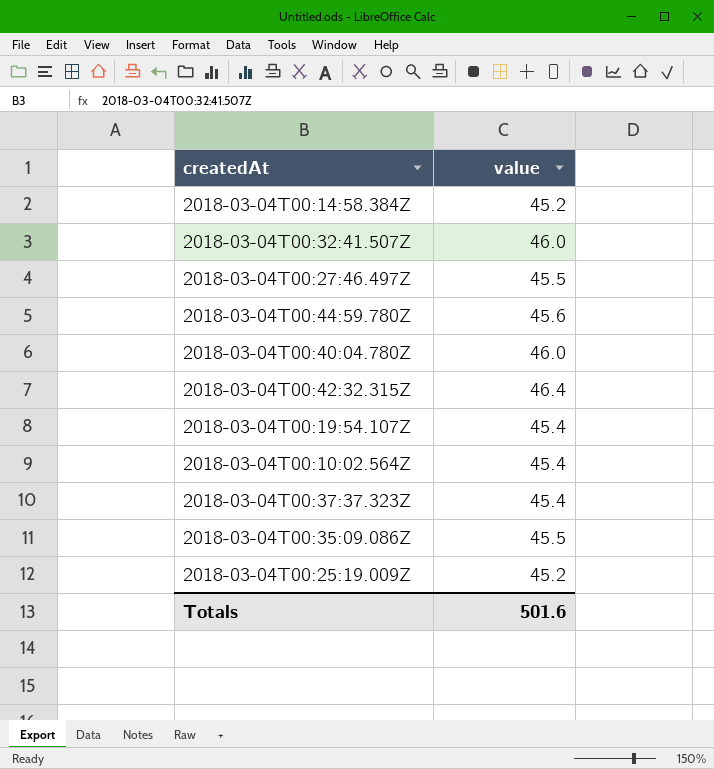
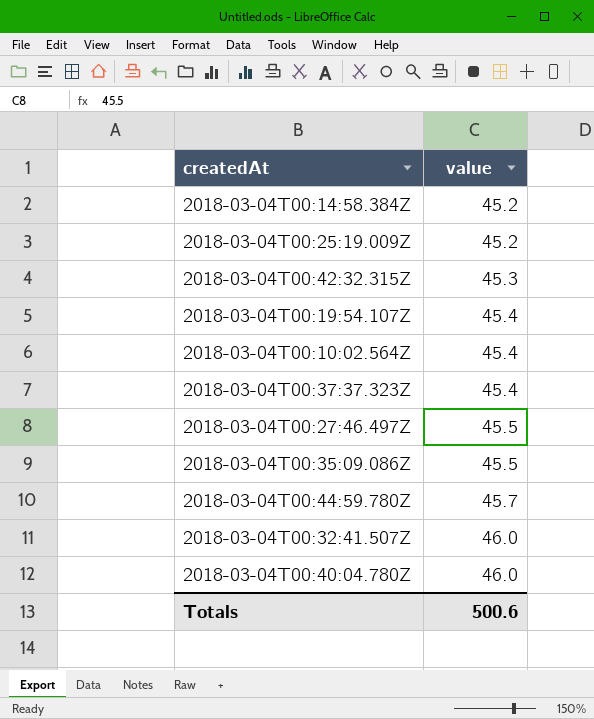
row order: none -> value ascending
2018-03-04T00:42:32.315Z | value: 46.4 -> 45.3
2018-03-04T00:44:59.780Z | value: 45.6 -> 45.7
Totals | value: 501.6 -> 500.6

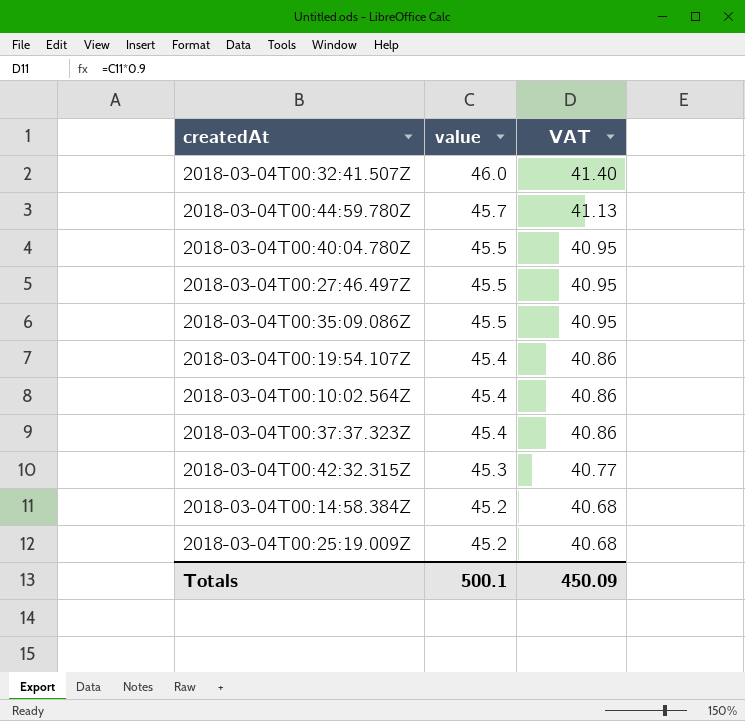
row order: value ascending -> value descending
column VAT | formula: none -> [value] * 0.9
2018-03-04T00:40:04.780Z | value: 46.0 -> 45.5
Totals | value: 500.6 -> 500.1

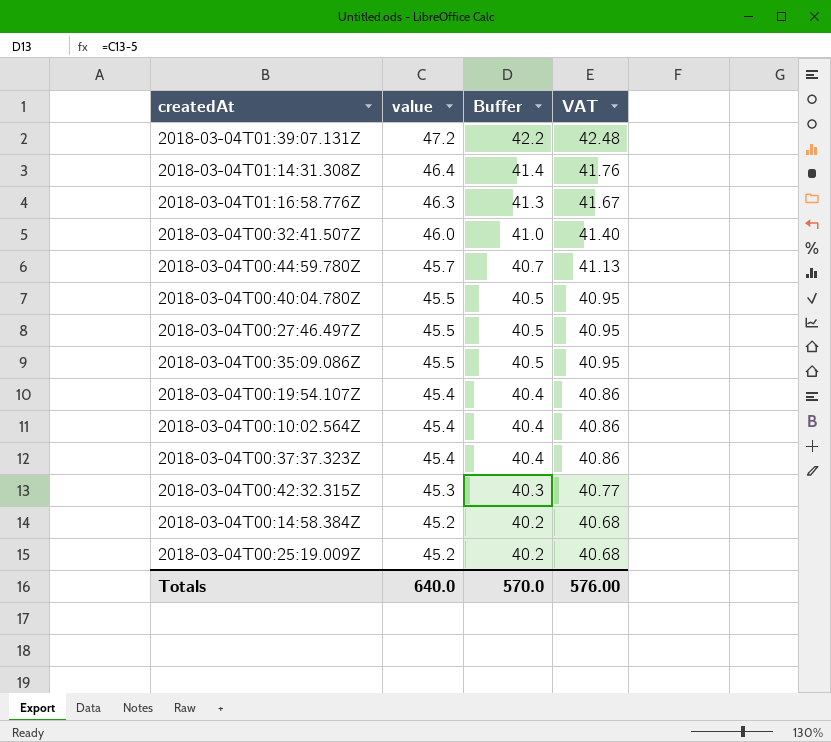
column Buffer | formula: none -> [value] - 5
row 2018-03-04T01:39:07.131Z: none -> 47.2 | 42.2 | 42.48
row 2018-03-04T01:14:31.308Z: none -> 46.4 | 41.4 | 41.76
row 2018-03-04T01:16:58.776Z: none -> 46.3 | 41.3 | 41.67
Totals | value: 500.1 -> 640.0
Totals | VAT: 450.09 -> 576.00

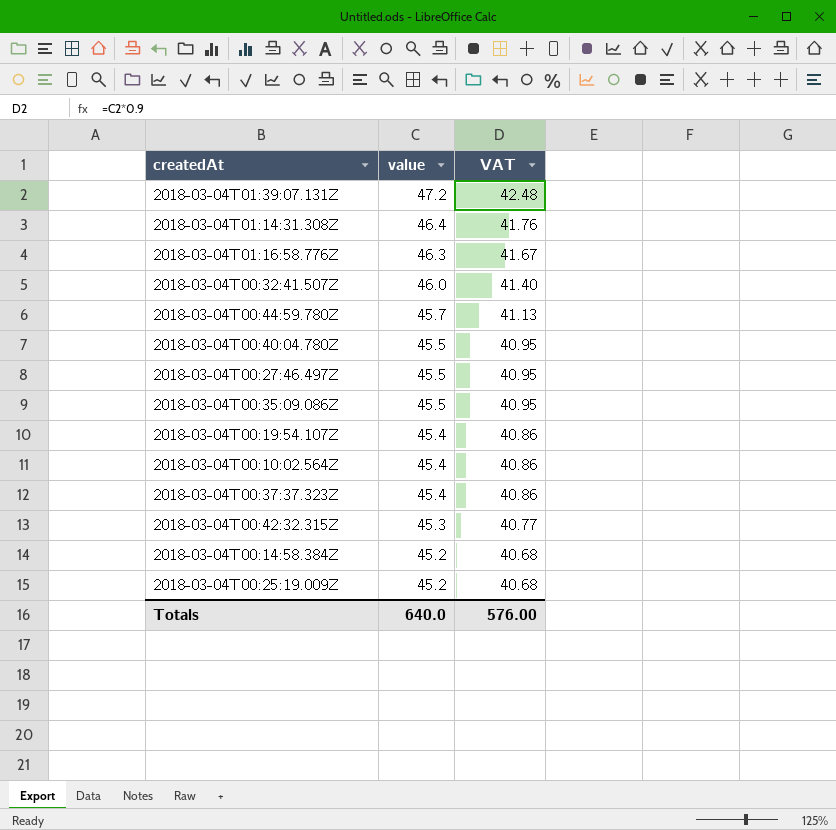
column Buffer | formula: [value] - 5 -> none

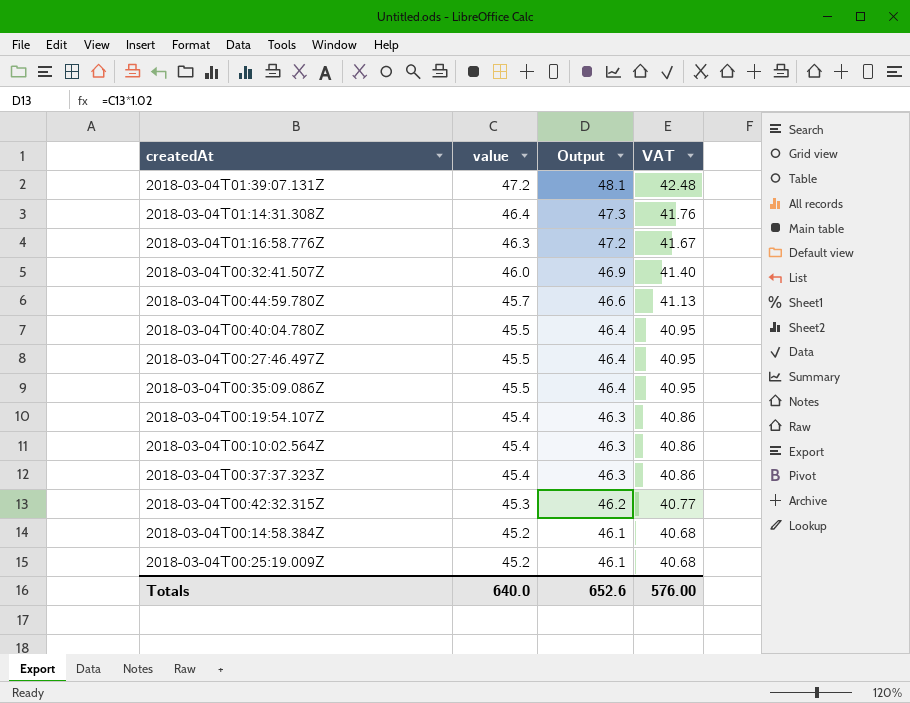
column Output | formula: none -> [value] * 1.02

